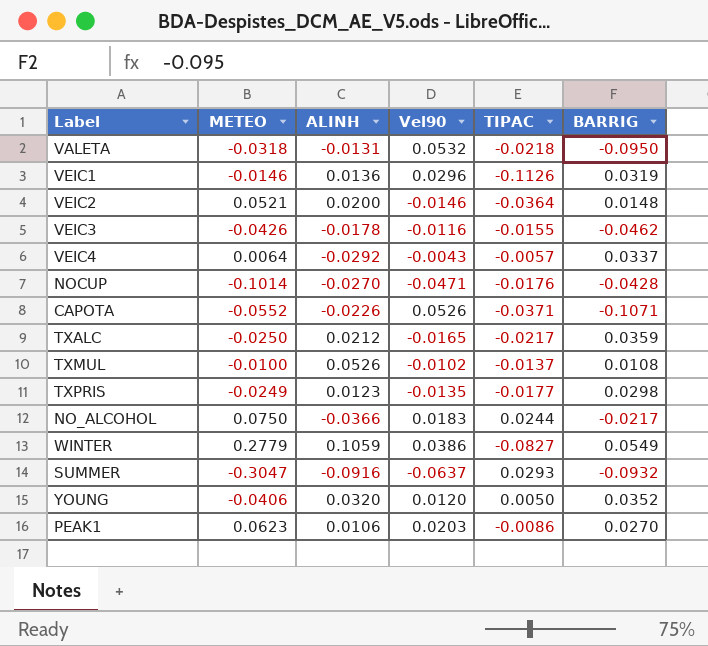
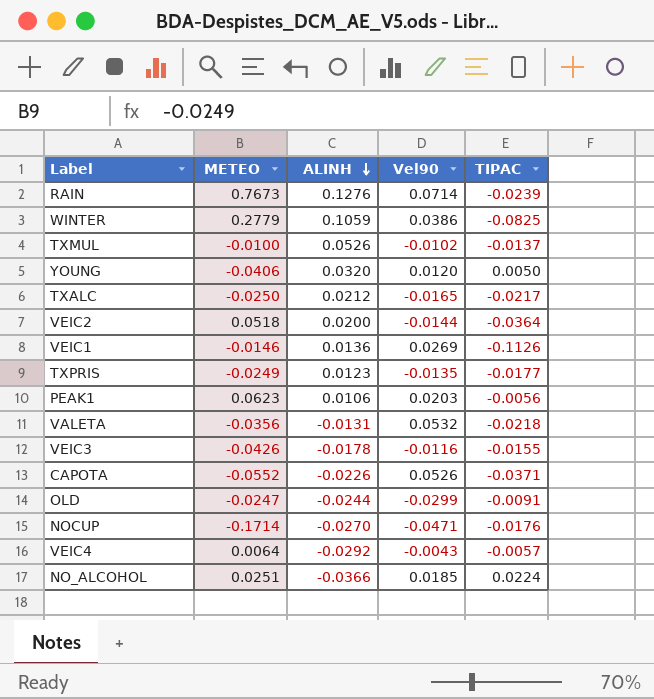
row order: none -> ALINH descending
column BARRIG | position: 6 -> none
row SUMMER: -0.3047 | -0.0916 | -0.0637 | 0.0293 | -0.0932 -> none
row RAIN: none -> 0.7673 | 0.1276 | 0.0714 | -0.0239
WINTER | TIPAC: -0.0827 -> -0.0825
VEIC2 | METEO: 0.0521 -> 0.0518
VEIC2 | Vel90: -0.0146 -> -0.0144
VEIC1 | Vel90: 0.0296 -> 0.0269
PEAK1 | TIPAC: -0.0086 -> -0.0056
VALETA | METEO: -0.0318 -> -0.0356
row OLD: none -> -0.0247 | -0.0244 | -0.0299 | -0.0091
NOCUP | METEO: -0.1014 -> -0.1714
NO_ALCOHOL | METEO: 0.0750 -> 0.0251
NO_ALCOHOL | Vel90: 0.0183 -> 0.0185
NO_ALCOHOL | TIPAC: 0.0244 -> 0.0224

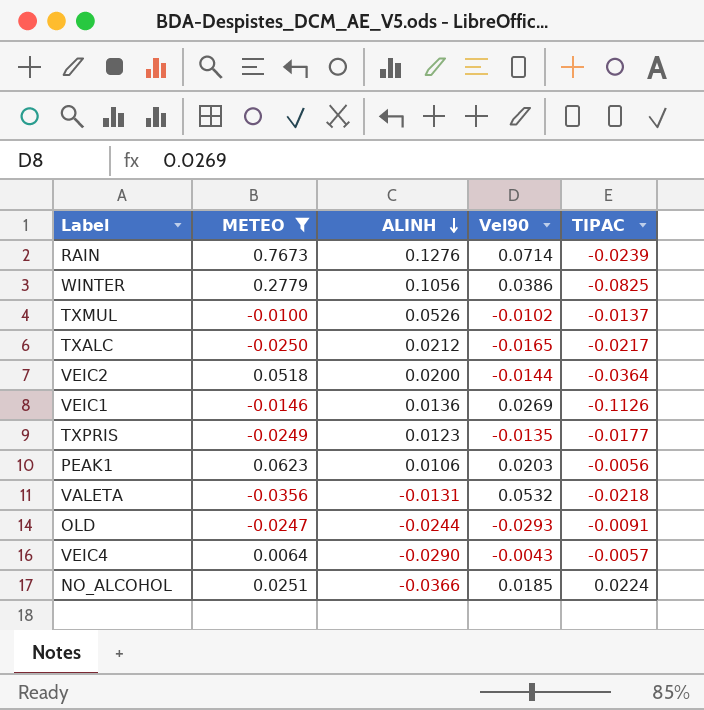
filter: none -> METEO >= -0.0356
WINTER | ALINH: 0.1059 -> 0.1056
OLD | Vel90: -0.0299 -> -0.0293
VEIC4 | ALINH: -0.0292 -> -0.0290

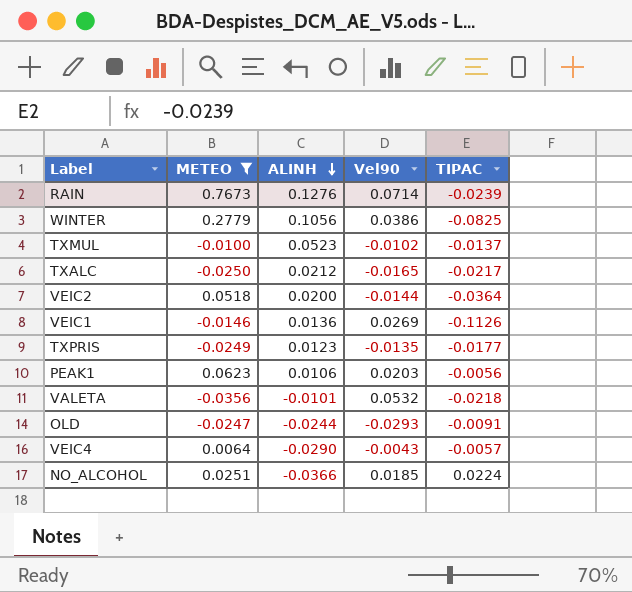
TXMUL | ALINH: 0.0526 -> 0.0523
VALETA | ALINH: -0.0131 -> -0.0101

